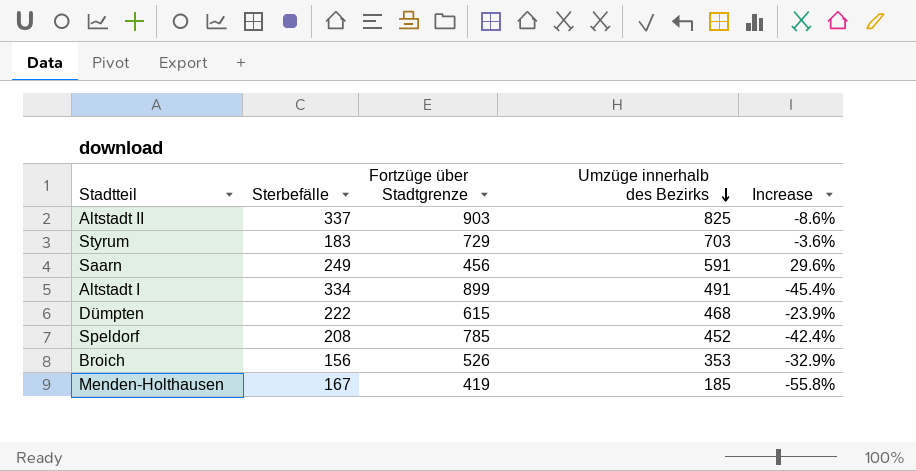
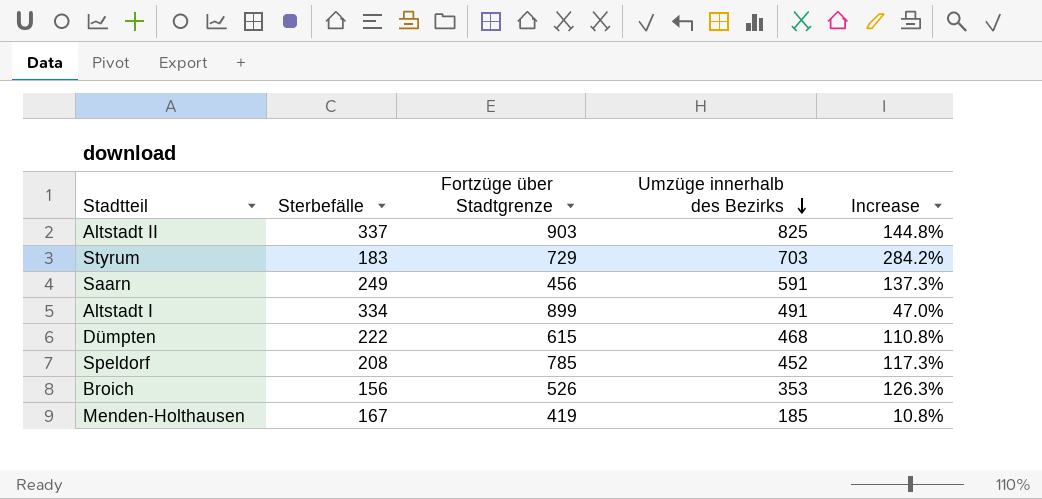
column Increase | formula: ([Umzüge innerhalb des Bezirks] - [Fortzüge über Stadtgrenze]) / [Fortzüge über Stadtgrenze] -> ([Umzüge innerhalb des Bezirks] - [Sterbefälle]) / [Sterbefälle]

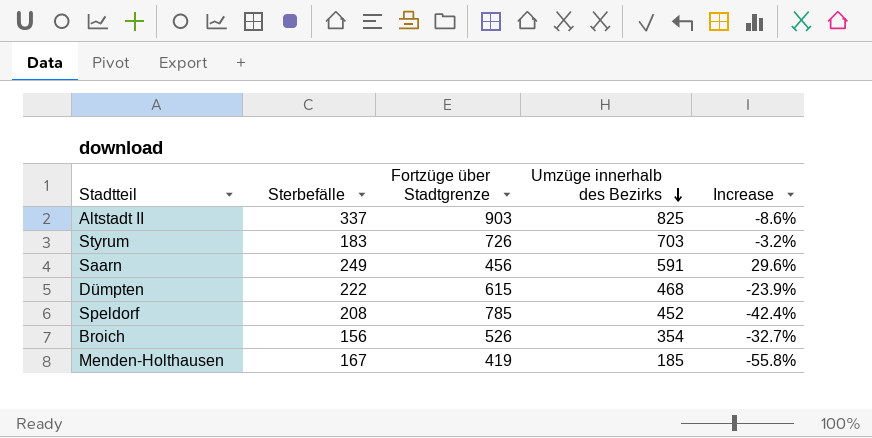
column Increase | formula: ([Umzüge innerhalb des Bezirks] - [Sterbefälle]) / [Sterbefälle] -> ([Umzüge innerhalb des Bezirks] - [Fortzüge über Stadtgrenze]) / [Fortzüge über Stadtgrenze]
row Altstadt I: 334 | 899 | 491 | 47.0% -> none
Styrum | Fortzüge über Stadtgrenze: 729 -> 726
Broich | Umzüge innerhalb des Bezirks: 353 -> 354

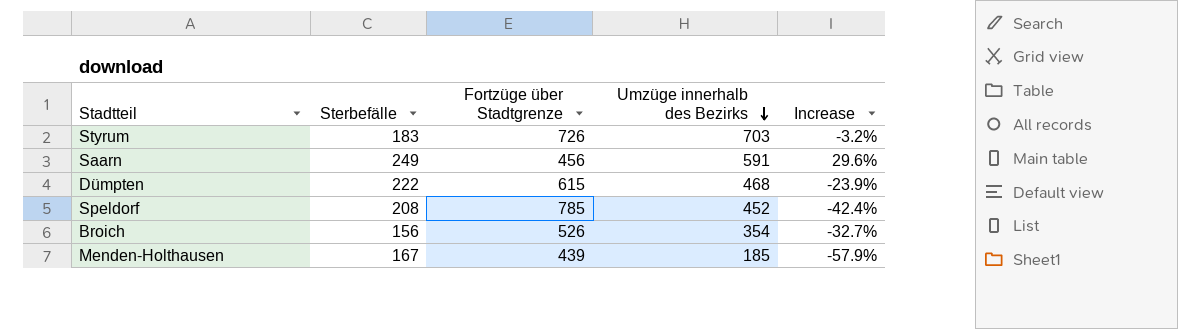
row Altstadt II: 337 | 903 | 825 | -8.6% -> none
Menden-Holthausen | Fortzüge über Stadtgrenze: 419 -> 439
Menden-Holthausen | Increase: -55.8% -> -57.9%

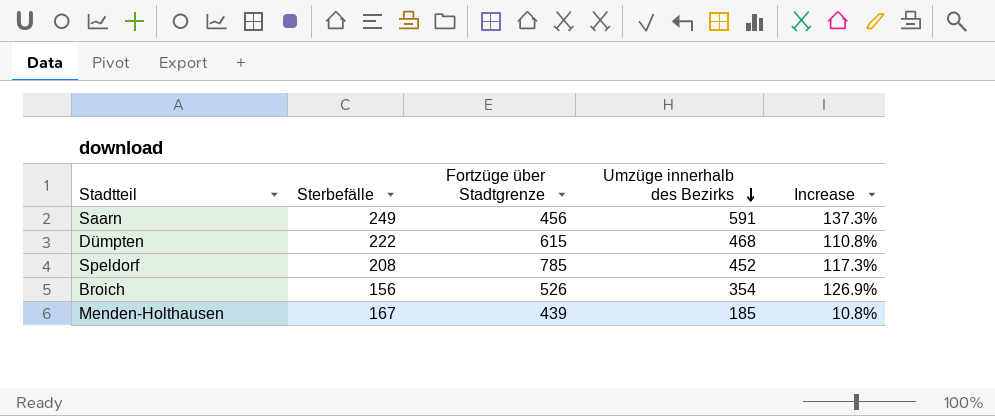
column Increase | formula: ([Umzüge innerhalb des Bezirks] - [Fortzüge über Stadtgrenze]) / [Fortzüge über Stadtgrenze] -> ([Umzüge innerhalb des Bezirks] - [Sterbefälle]) / [Sterbefälle]
row Styrum: 183 | 726 | 703 | -3.2% -> none

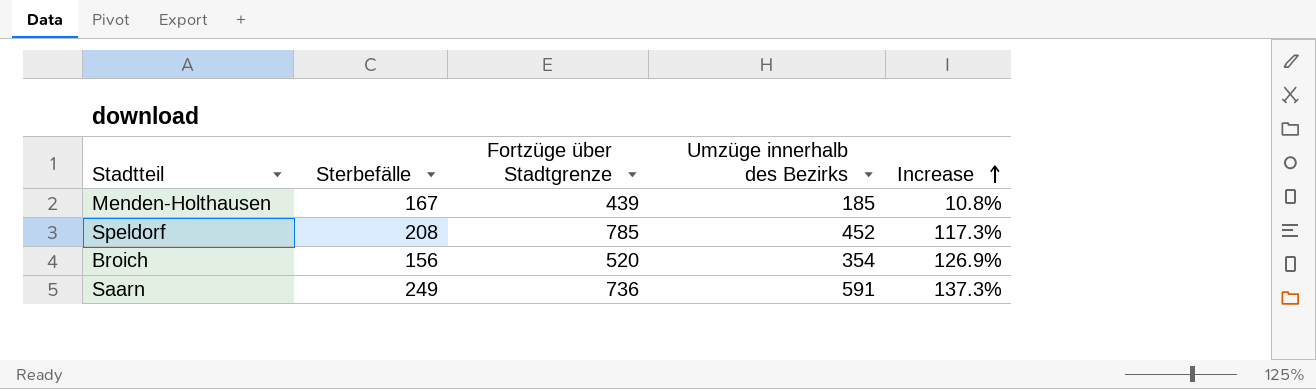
row order: Umzüge innerhalb des Bezirks descending -> Increase ascending
row Dümpten: 222 | 615 | 468 | 110.8% -> none
Broich | Fortzüge über Stadtgrenze: 526 -> 520
Saarn | Fortzüge über Stadtgrenze: 456 -> 736

